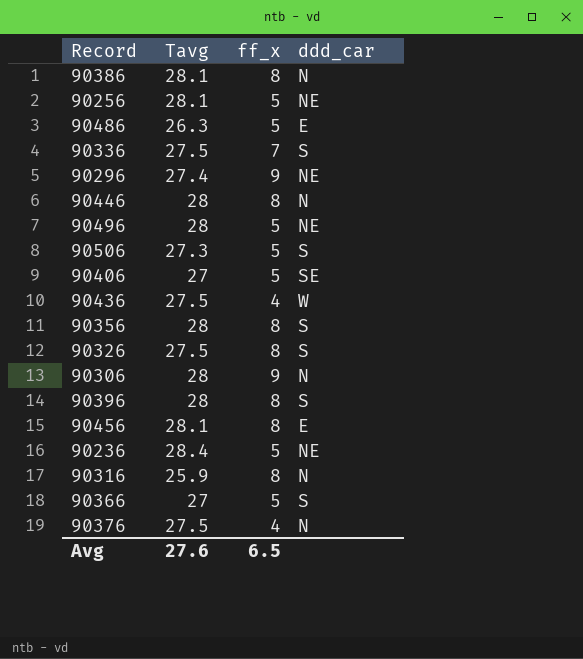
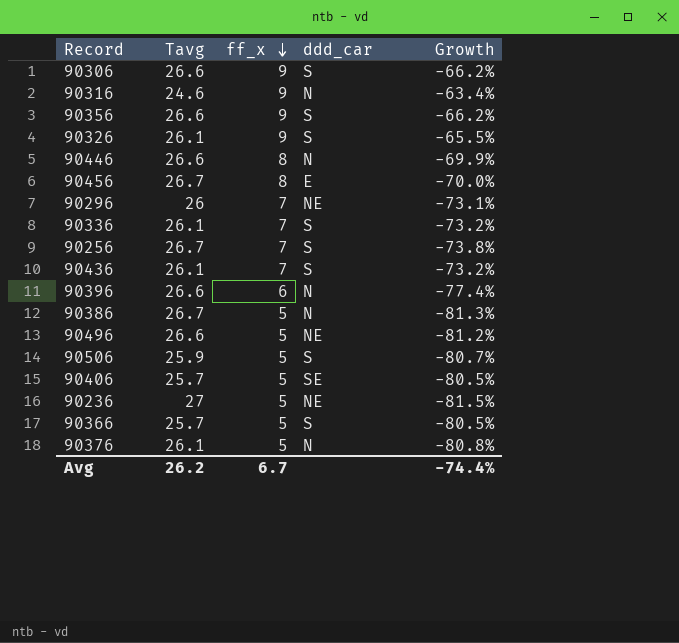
row order: none -> ff_x descending
column Growth | formula: none -> ([ff_x] - [Tavg]) / [Tavg]
row 90486: 26.3 | 5 | E -> none
90306 | Tavg: 28 -> 26.6
90306 | ddd_car: N -> S
90316 | Tavg: 25.9 -> 24.6
90316 | ff_x: 8 -> 9
90356 | Tavg: 28 -> 26.6
90356 | ff_x: 8 -> 9
90326 | Tavg: 27.5 -> 26.1
90326 | ff_x: 8 -> 9
90446 | Tavg: 28 -> 26.6
90456 | Tavg: 28.1 -> 26.7
90296 | Tavg: 27.4 -> 26
90296 | ff_x: 9 -> 7
90336 | Tavg: 27.5 -> 26.1
90256 | Tavg: 28.1 -> 26.7
90256 | ff_x: 5 -> 7
90256 | ddd_car: NE -> S
90436 | Tavg: 27.5 -> 26.1
90436 | ff_x: 4 -> 7
90436 | ddd_car: W -> S
90396 | Tavg: 28 -> 26.6
90396 | ff_x: 8 -> 6
90396 | ddd_car: S -> N
90386 | Tavg: 28.1 -> 26.7
90386 | ff_x: 8 -> 5
90496 | Tavg: 28 -> 26.6
90506 | Tavg: 27.3 -> 25.9
90406 | Tavg: 27 -> 25.7
90236 | Tavg: 28.4 -> 27
90366 | Tavg: 27 -> 25.7
90376 | Tavg: 27.5 -> 26.1
90376 | ff_x: 4 -> 5
Avg | Tavg: 27.6 -> 26.2
Avg | ff_x: 6.5 -> 6.7

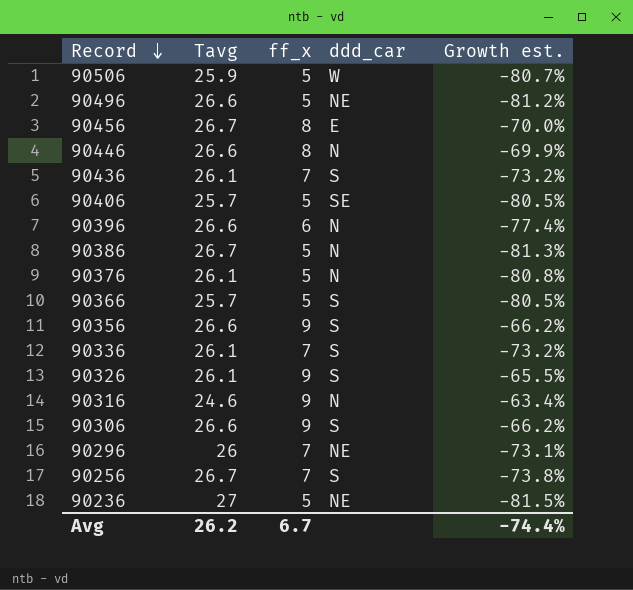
row order: ff_x descending -> Record descending
column name: Growth -> Growth est.
90506 | ddd_car: S -> W

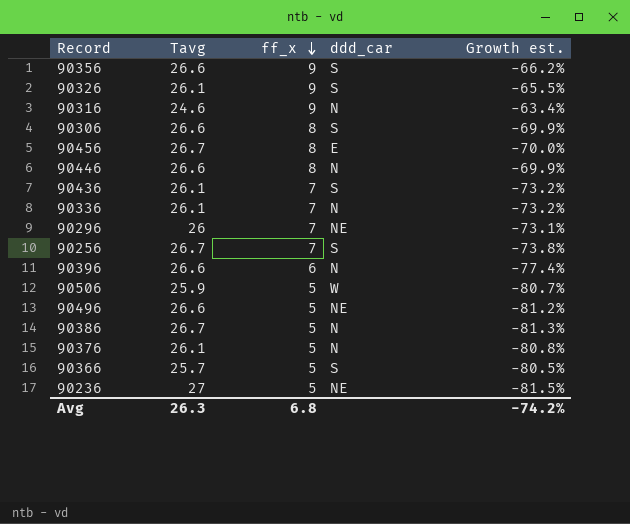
row order: Record descending -> ff_x descending
row 90406: 25.7 | 5 | SE | -80.5% -> none
90306 | ff_x: 9 -> 8
90306 | Growth est.: -66.2% -> -69.9%
90336 | ddd_car: S -> N
Avg | Tavg: 26.2 -> 26.3
Avg | ff_x: 6.7 -> 6.8
Avg | Growth est.: -74.4% -> -74.2%

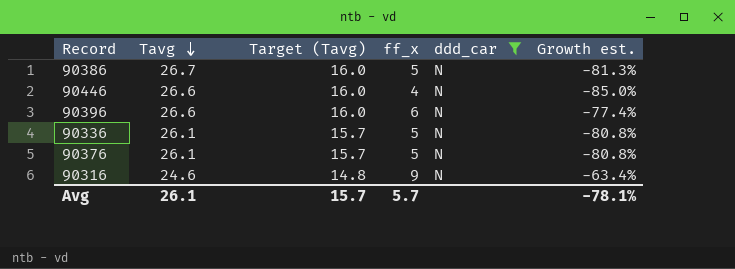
filter: none -> ddd_car = N
row order: ff_x descending -> Tavg descending
column Target (Tavg) | formula: none -> [Tavg] * 0.6
90446 | ff_x: 8 -> 4
90446 | Growth est.: -69.9% -> -85.0%
90336 | ff_x: 7 -> 5
90336 | Growth est.: -73.2% -> -80.8%
Avg | Tavg: 26.3 -> 26.1
Avg | ff_x: 6.8 -> 5.7
Avg | Growth est.: -74.2% -> -78.1%

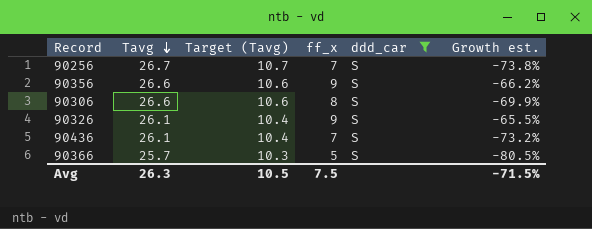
filter: ddd_car = N -> ddd_car = S
column Target (Tavg) | formula: [Tavg] * 0.6 -> [Tavg] * 0.4
Avg | Tavg: 26.1 -> 26.3
Avg | Target (Tavg): 15.7 -> 10.5
Avg | ff_x: 5.7 -> 7.5
Avg | Growth est.: -78.1% -> -71.5%

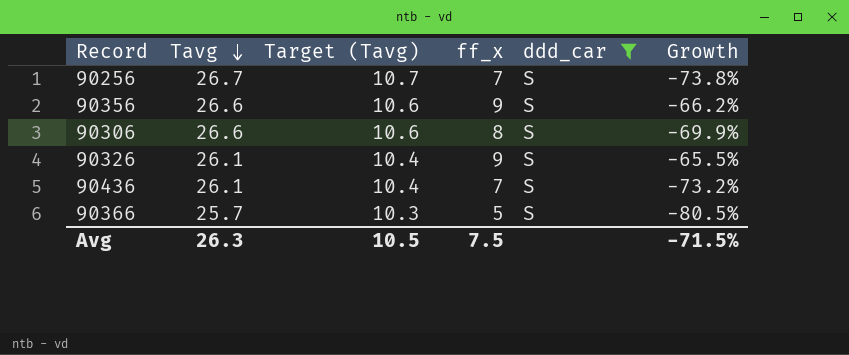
column name: Growth est. -> Growth

